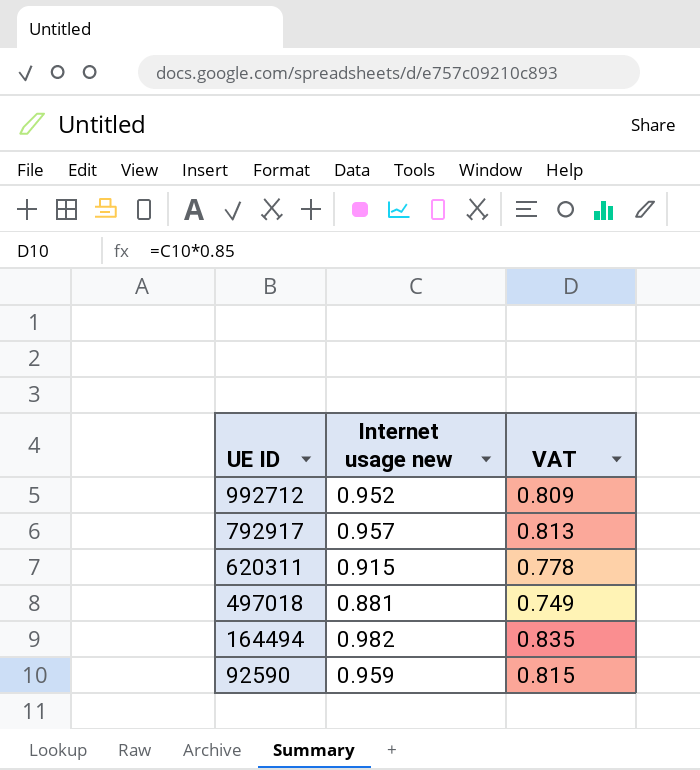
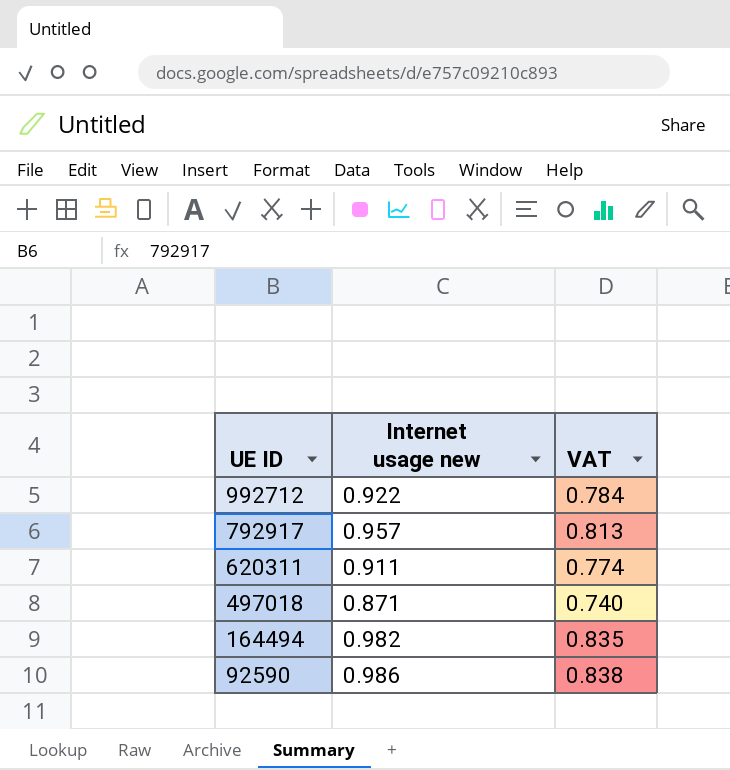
992712 | Internet usage new: 0.952 -> 0.922
992712 | VAT: 0.809 -> 0.784
620311 | Internet usage new: 0.915 -> 0.911
620311 | VAT: 0.778 -> 0.774
497018 | Internet usage new: 0.881 -> 0.871
497018 | VAT: 0.749 -> 0.740
92590 | Internet usage new: 0.959 -> 0.986
92590 | VAT: 0.815 -> 0.838

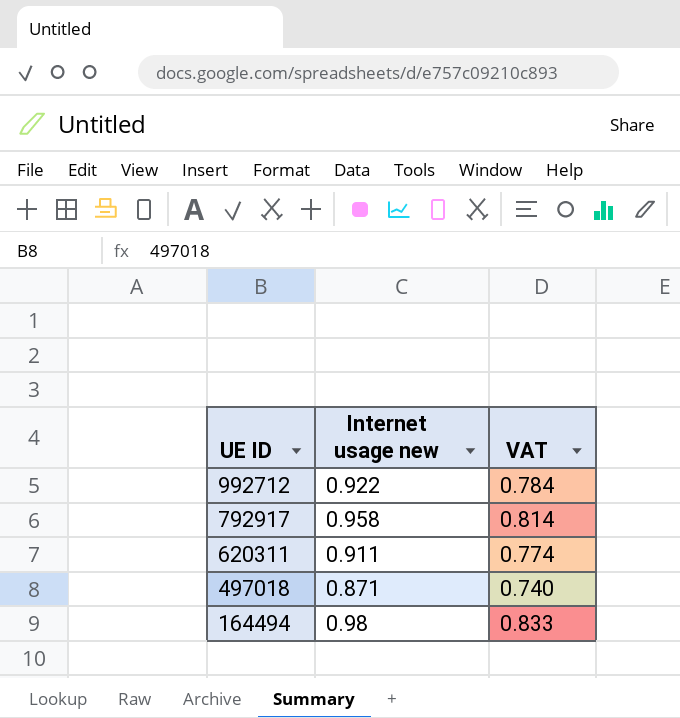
row 92590: 0.986 | 0.838 -> none
792917 | Internet usage new: 0.957 -> 0.958
792917 | VAT: 0.813 -> 0.814
164494 | Internet usage new: 0.982 -> 0.98
164494 | VAT: 0.835 -> 0.833

